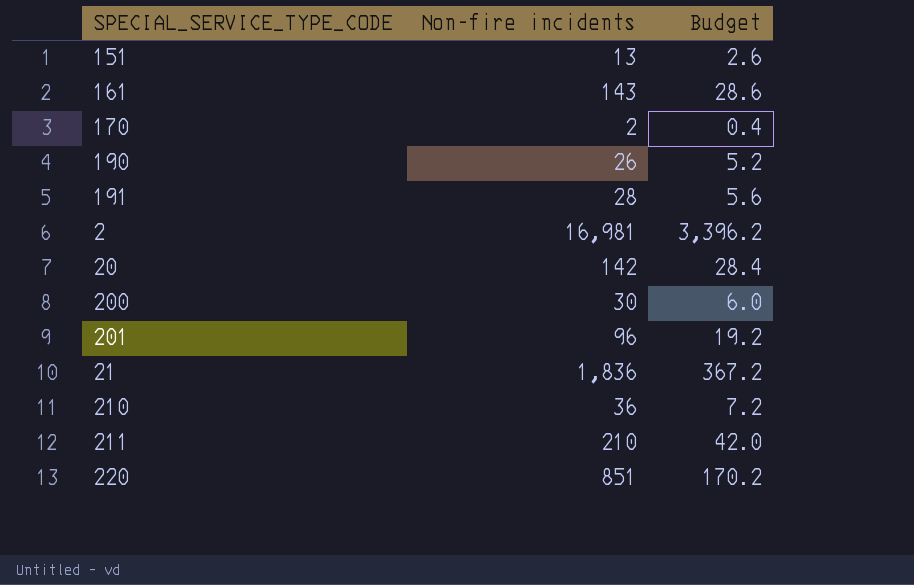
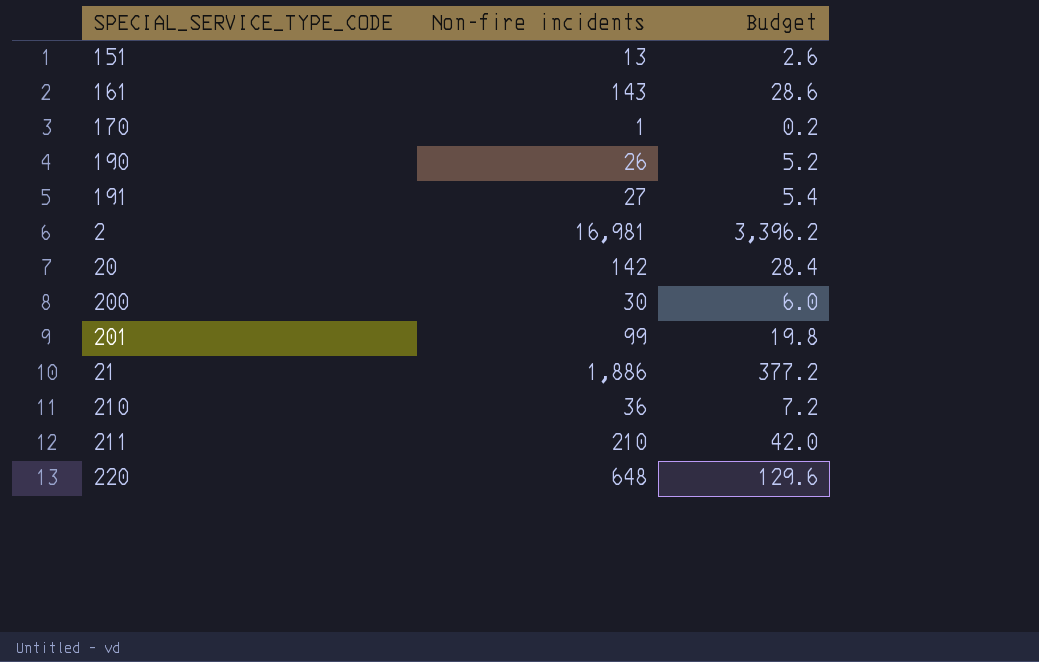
170 | Non-fire incidents: 2 -> 1
170 | Budget: 0.4 -> 0.2
191 | Non-fire incidents: 28 -> 27
191 | Budget: 5.6 -> 5.4
201 | Non-fire incidents: 96 -> 99
201 | Budget: 19.2 -> 19.8
21 | Non-fire incidents: 1,836 -> 1,886
21 | Budget: 367.2 -> 377.2
220 | Non-fire incidents: 851 -> 648
220 | Budget: 170.2 -> 129.6

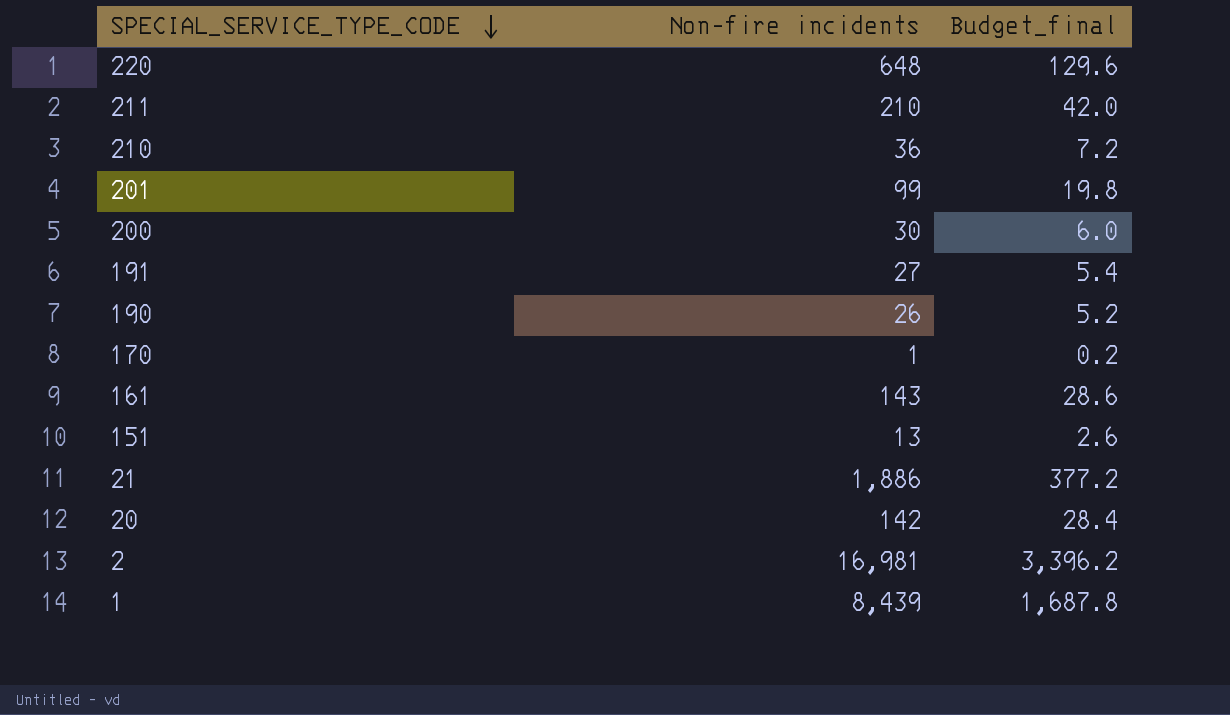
row order: none -> SPECIAL_SERVICE_TYPE_CODE descending
column name: Budget -> Budget_final
row 1: none -> 8,439 | 1,687.8

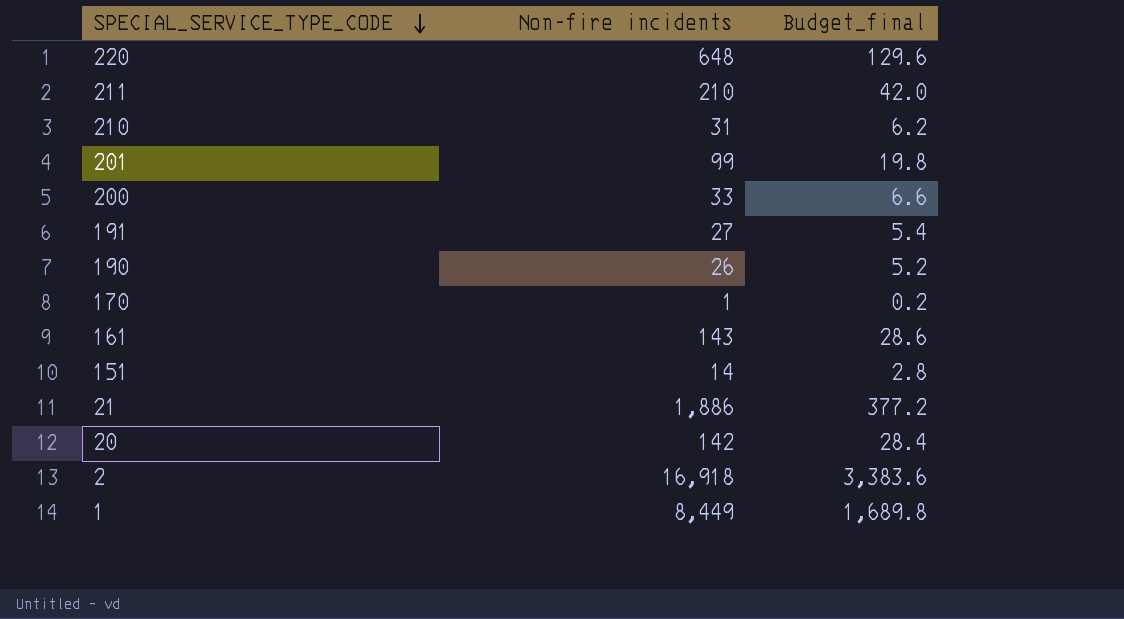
210 | Non-fire incidents: 36 -> 31
210 | Budget_final: 7.2 -> 6.2
200 | Non-fire incidents: 30 -> 33
200 | Budget_final: 6.0 -> 6.6
151 | Non-fire incidents: 13 -> 14
151 | Budget_final: 2.6 -> 2.8
2 | Non-fire incidents: 16,981 -> 16,918
2 | Budget_final: 3,396.2 -> 3,383.6
1 | Non-fire incidents: 8,439 -> 8,449
1 | Budget_final: 1,687.8 -> 1,689.8

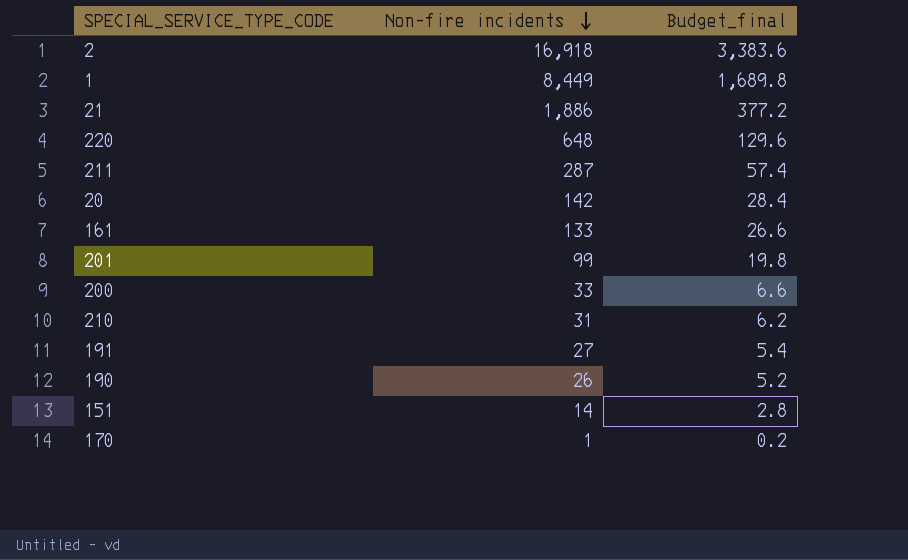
row order: SPECIAL_SERVICE_TYPE_CODE descending -> Non-fire incidents descending
211 | Non-fire incidents: 210 -> 287
211 | Budget_final: 42.0 -> 57.4
161 | Non-fire incidents: 143 -> 133
161 | Budget_final: 28.6 -> 26.6

